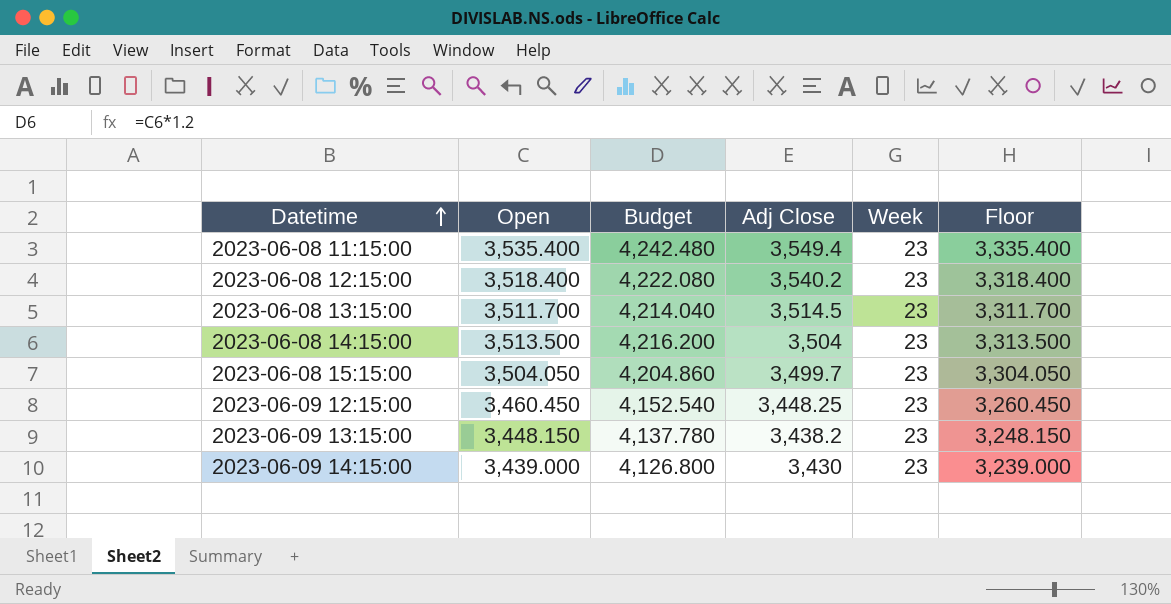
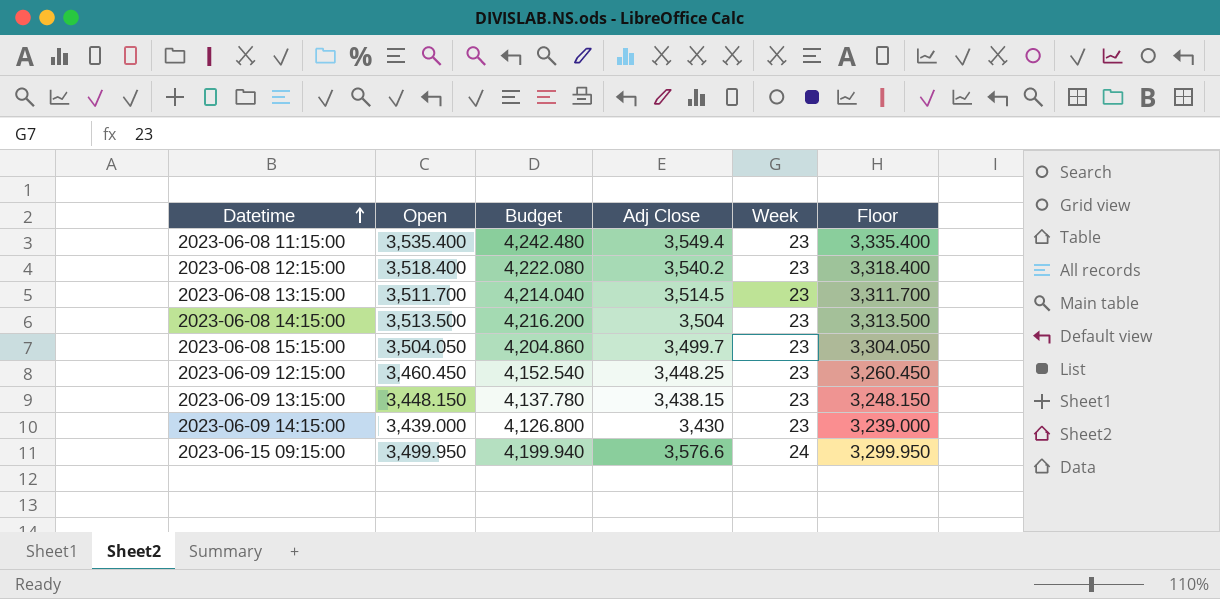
2023-06-09 13:15:00 | Adj Close: 3,438.2 -> 3,438.15
row 2023-06-15 09:15:00: none -> 3,499.950 | 4,199.940 | 3,576.6 | 24 | 3,299.950

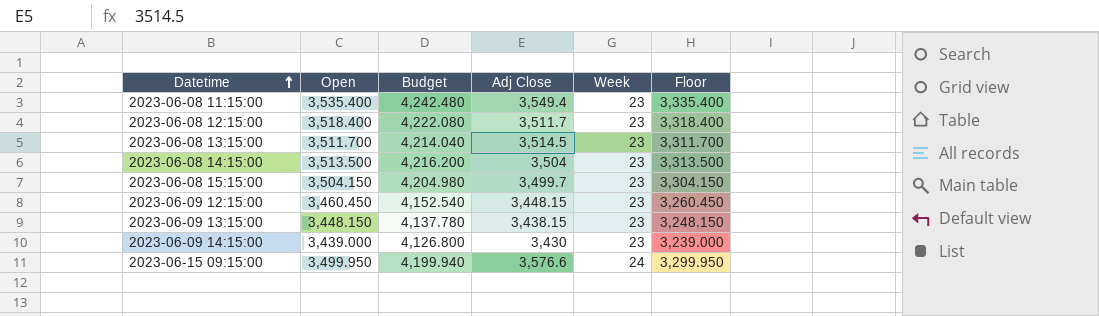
2023-06-08 12:15:00 | Adj Close: 3,540.2 -> 3,511.7
2023-06-08 15:15:00 | Open: 3,504.050 -> 3,504.150
2023-06-08 15:15:00 | Budget: 4,204.860 -> 4,204.980
2023-06-08 15:15:00 | Floor: 3,304.050 -> 3,304.150
2023-06-09 12:15:00 | Adj Close: 3,448.25 -> 3,448.15

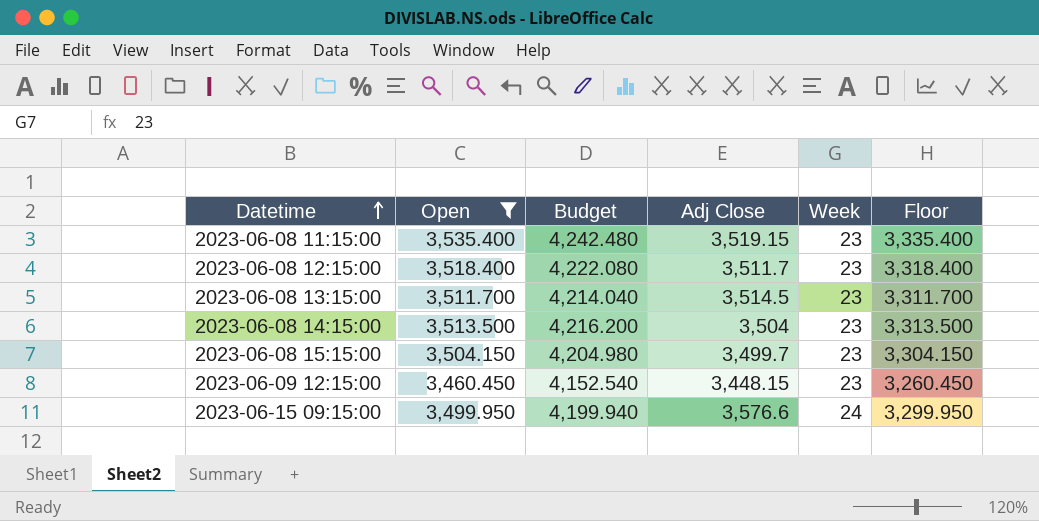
filter: none -> Open >= 3,460.450
2023-06-08 11:15:00 | Adj Close: 3,549.4 -> 3,519.15

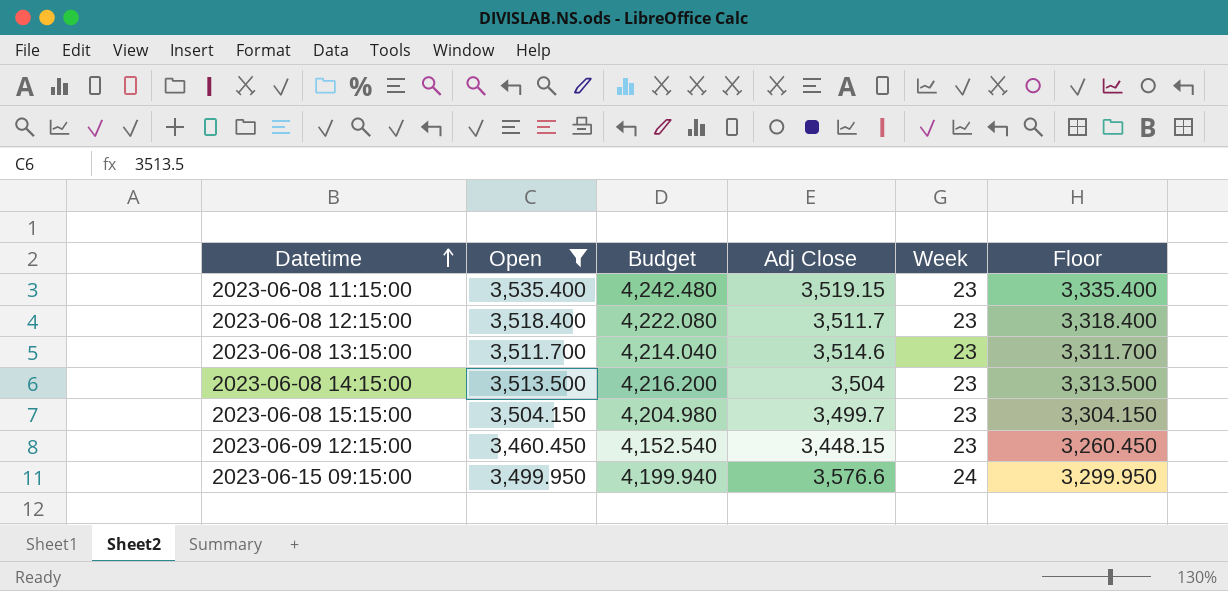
2023-06-08 13:15:00 | Adj Close: 3,514.5 -> 3,514.6

